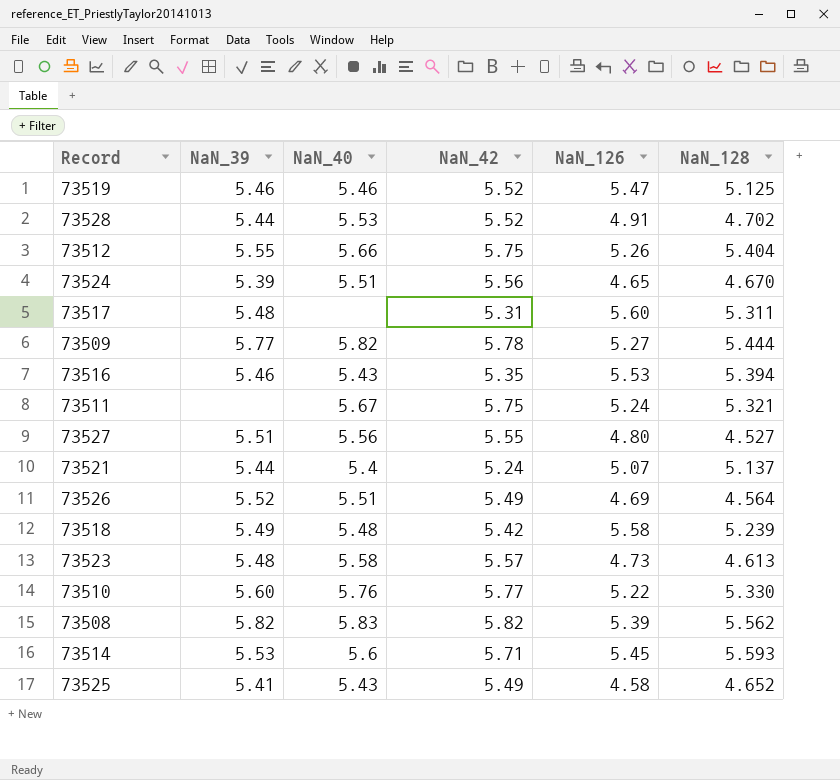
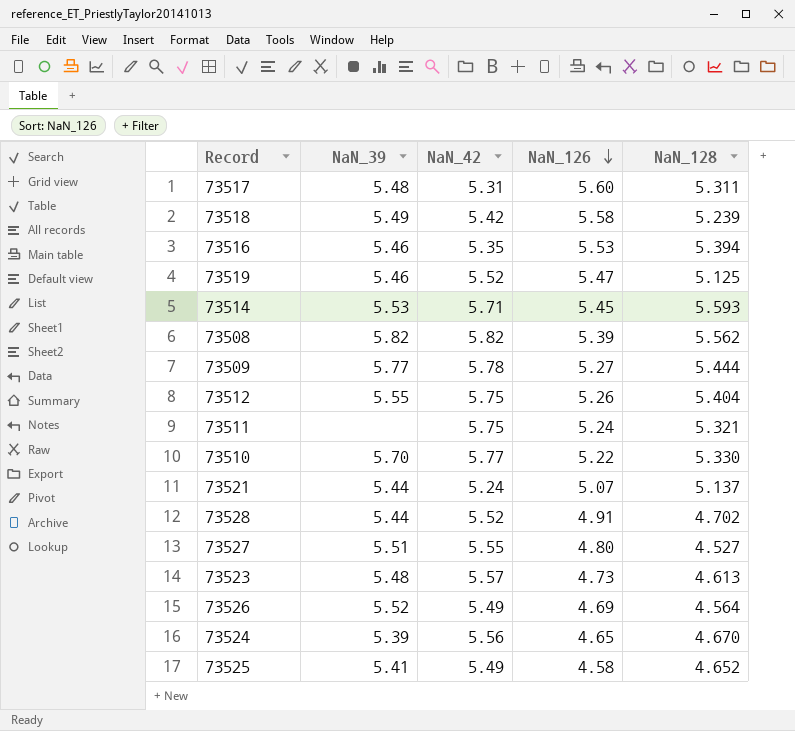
row order: none -> NaN_126 descending
column NaN_40 | position: 3 -> none
73510 | NaN_39: 5.60 -> 5.70

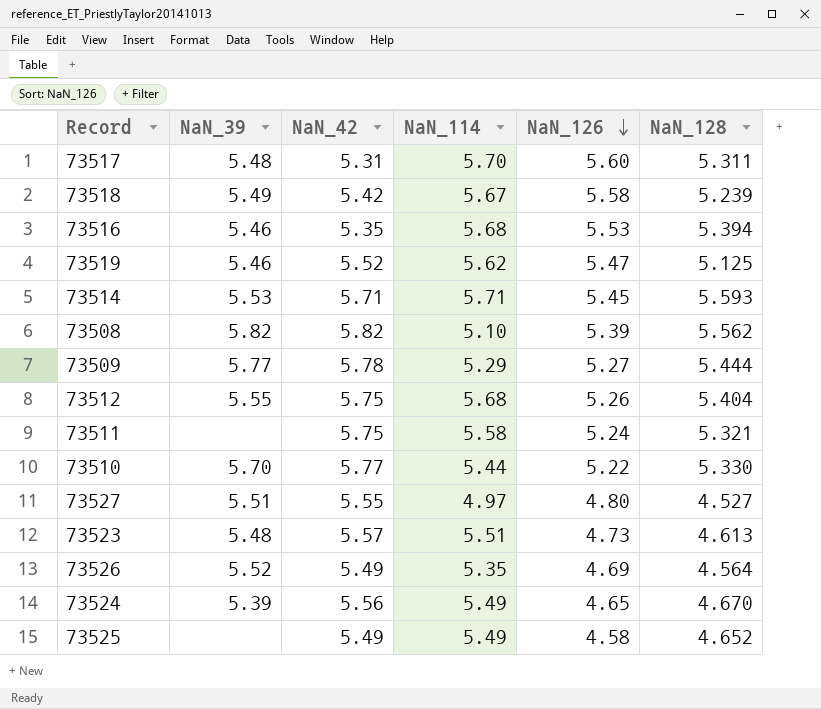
column NaN_114 | position: none -> 4
row 73521: 5.44 | 5.24 | 5.07 | 5.137 -> none
row 73528: 5.44 | 5.52 | 4.91 | 4.702 -> none
73525 | NaN_39: 5.41 -> none

